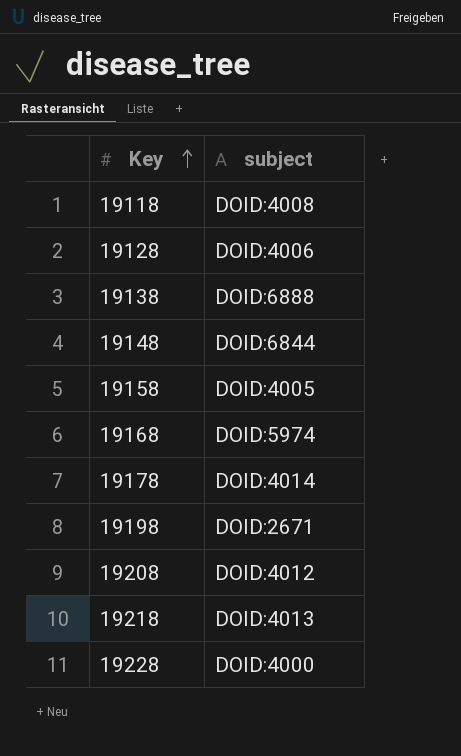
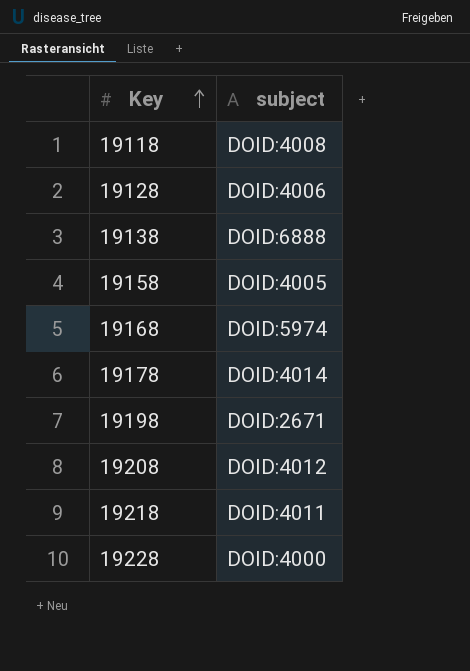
row 19148: DOID:6844 -> none
19218 | subject: DOID:4013 -> DOID:4011

